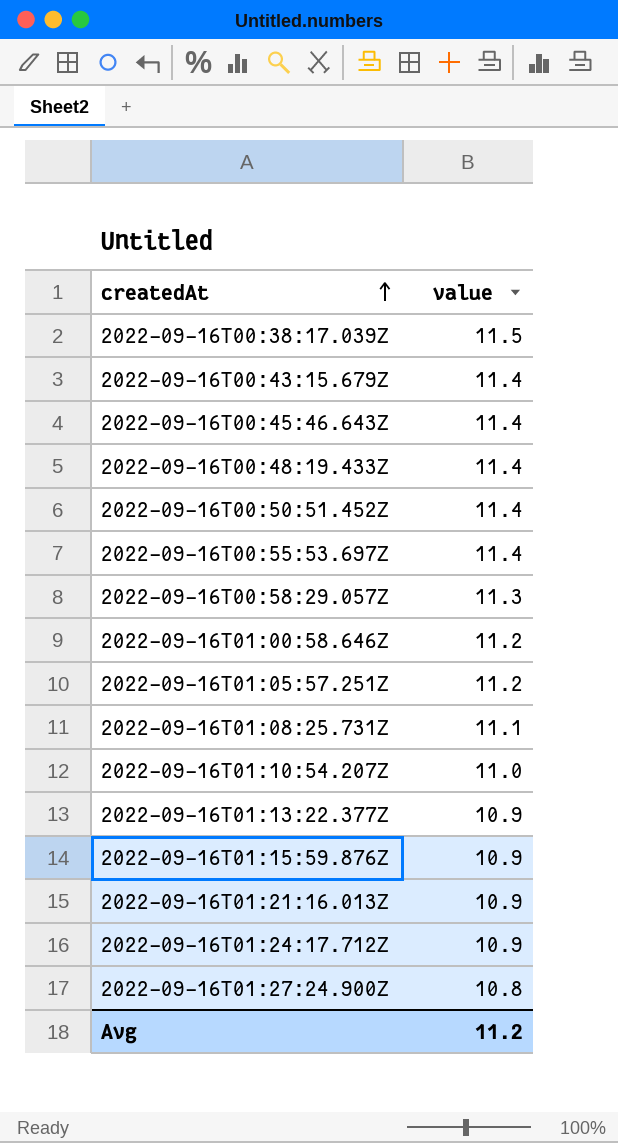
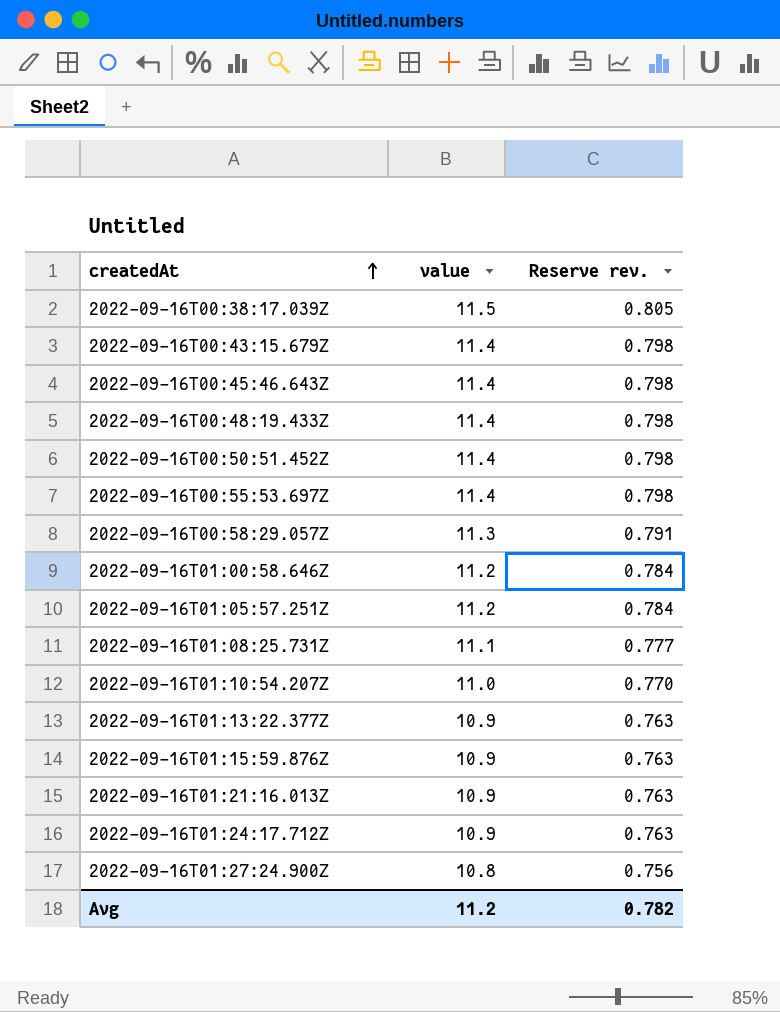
column Reserve rev. | formula: none -> [value] * 0.07

